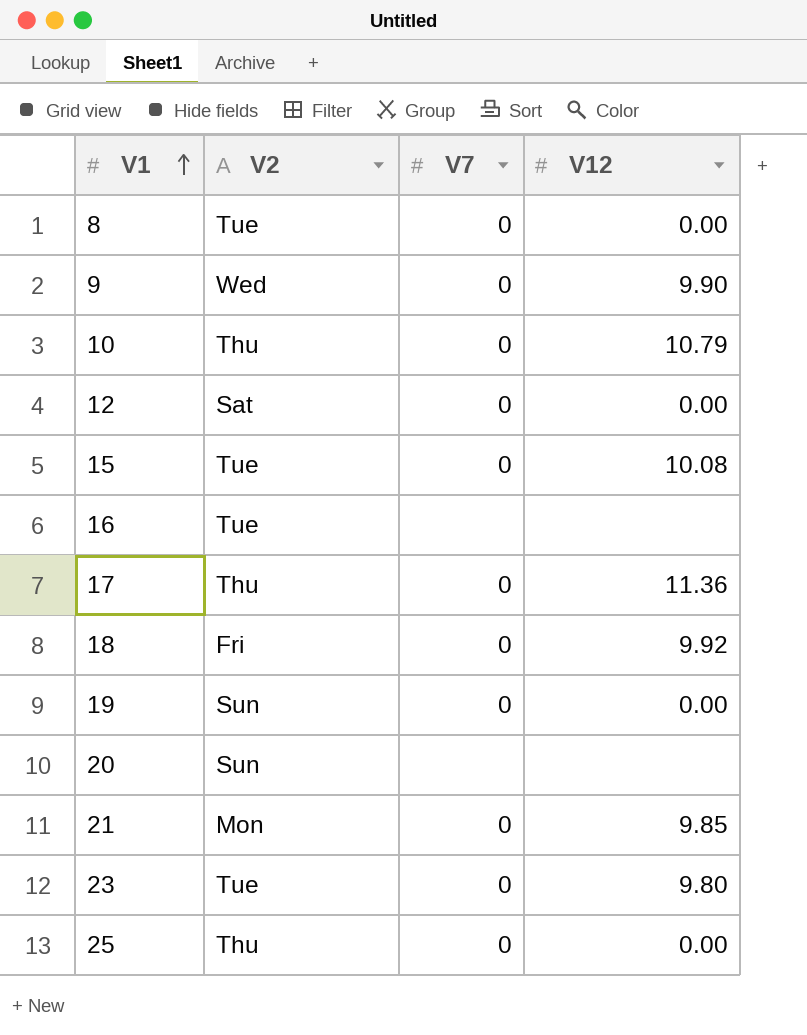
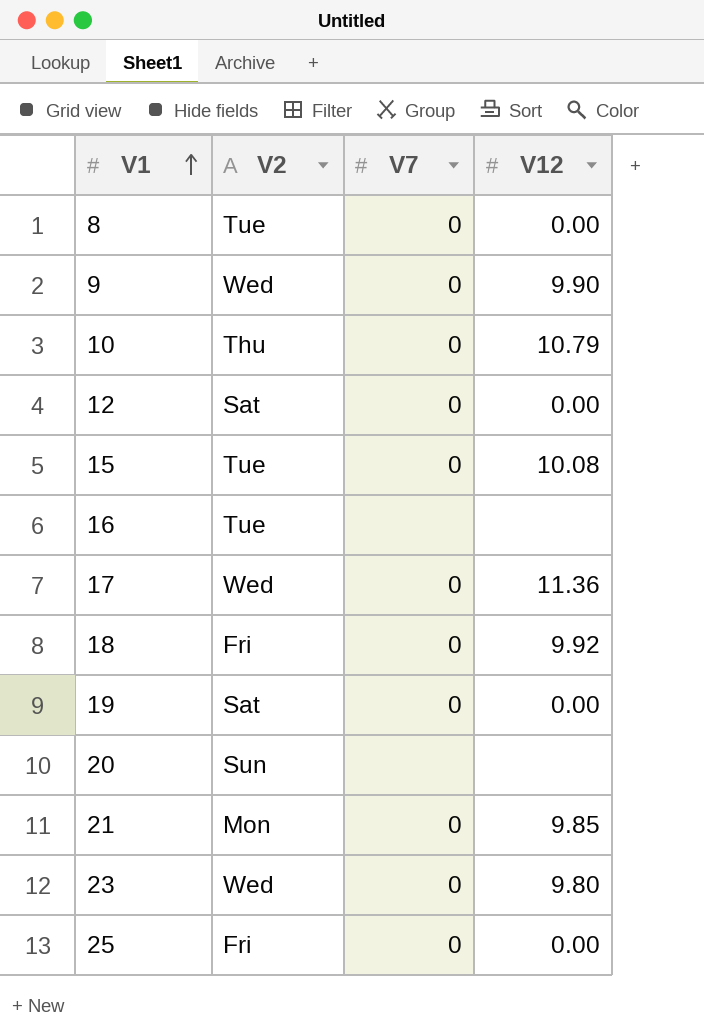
17 | V2: Thu -> Wed
19 | V2: Sun -> Sat
23 | V2: Tue -> Wed
25 | V2: Thu -> Fri

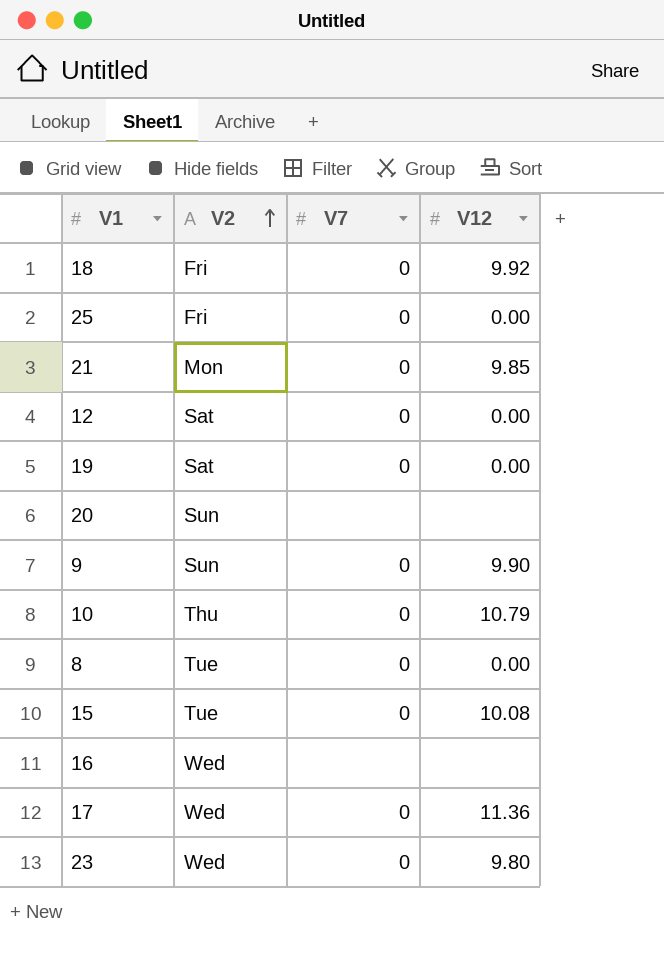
row order: V1 ascending -> V2 ascending
9 | V2: Wed -> Sun
16 | V2: Tue -> Wed

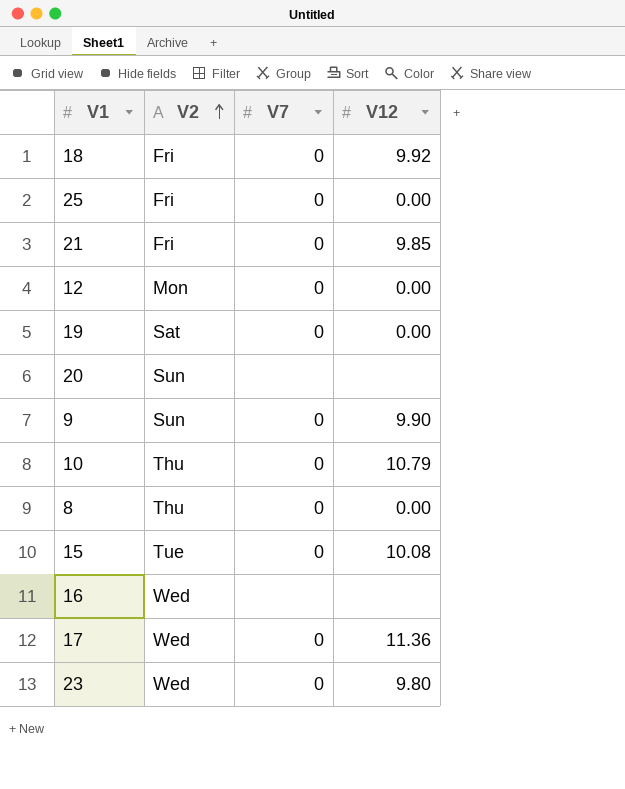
21 | V2: Mon -> Fri
12 | V2: Sat -> Mon
8 | V2: Tue -> Thu

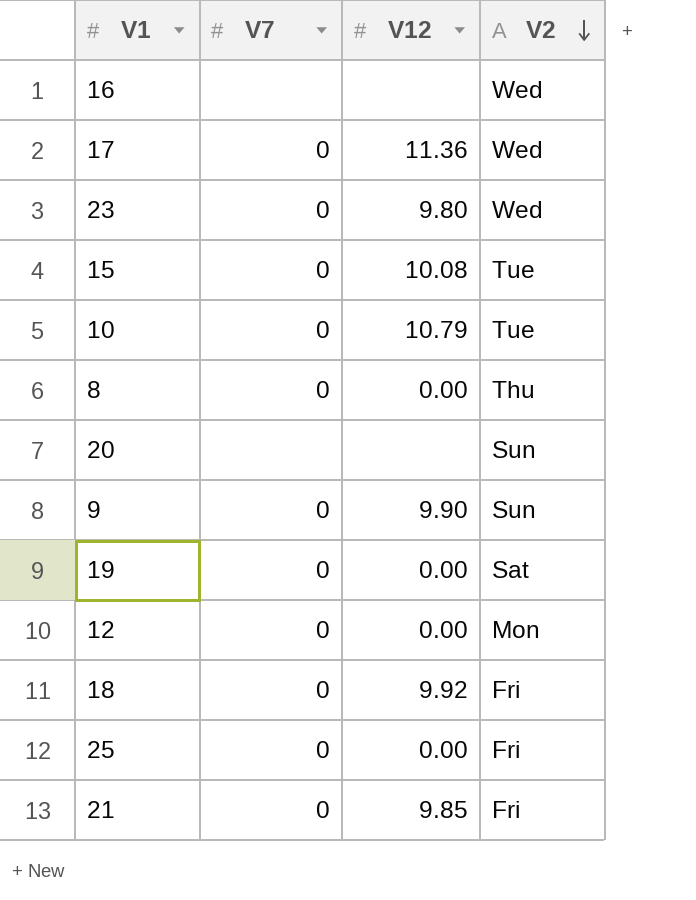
row order: V2 ascending -> V2 descending
column V2 | position: 2 -> 4
10 | V2: Thu -> Tue

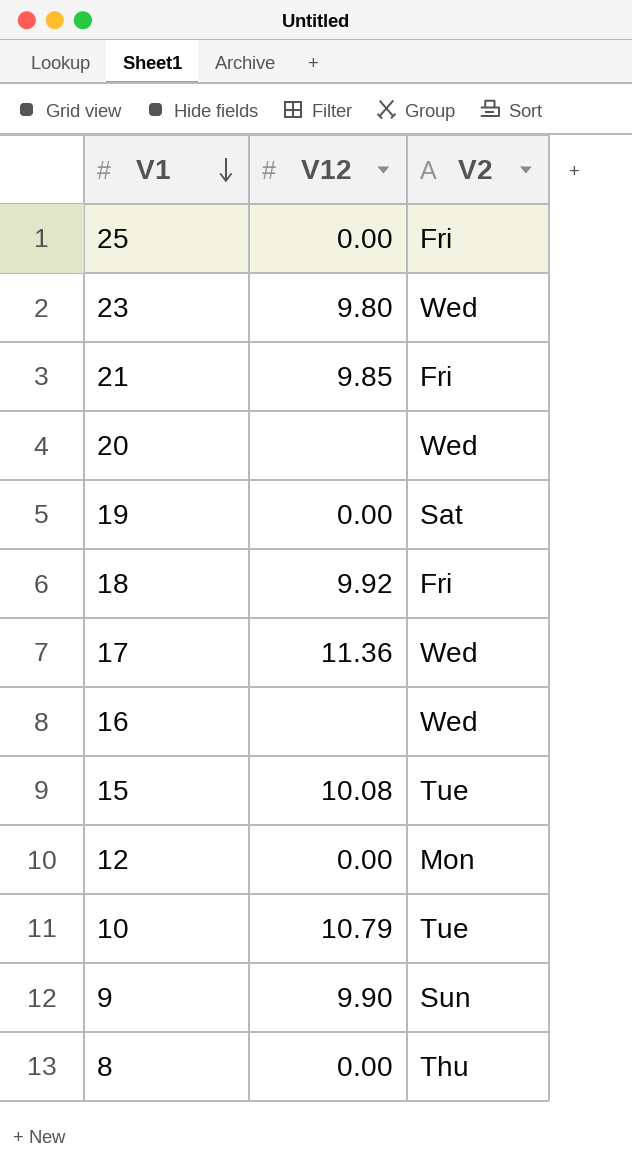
row order: V2 descending -> V1 descending
column V7 | position: 2 -> none
20 | V2: Sun -> Wed

